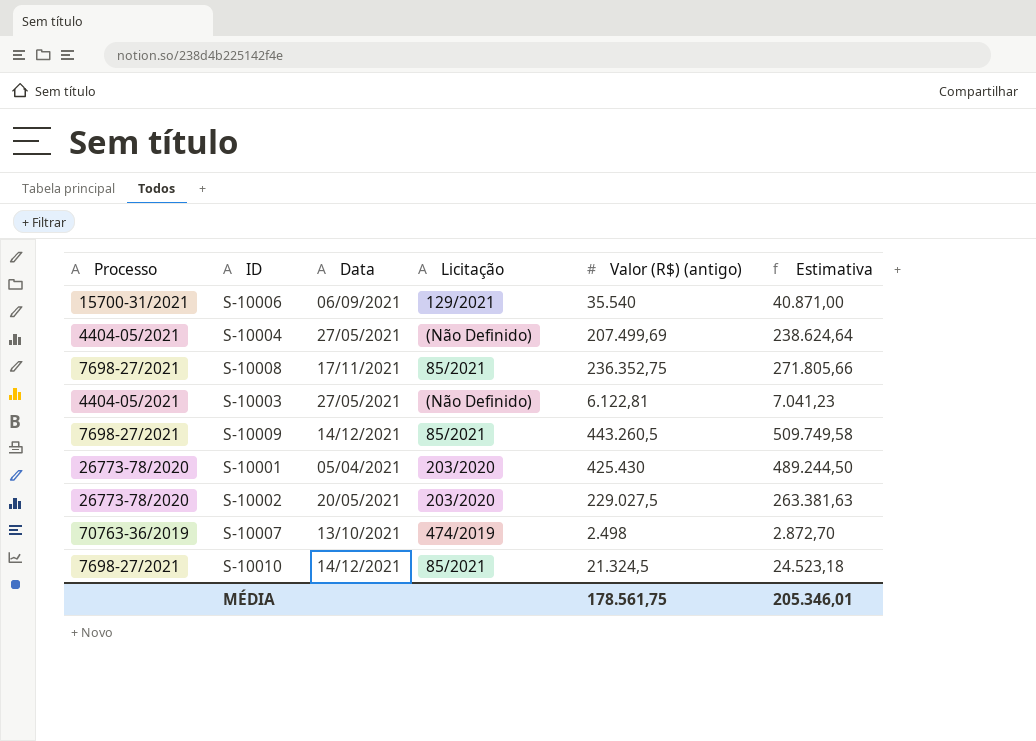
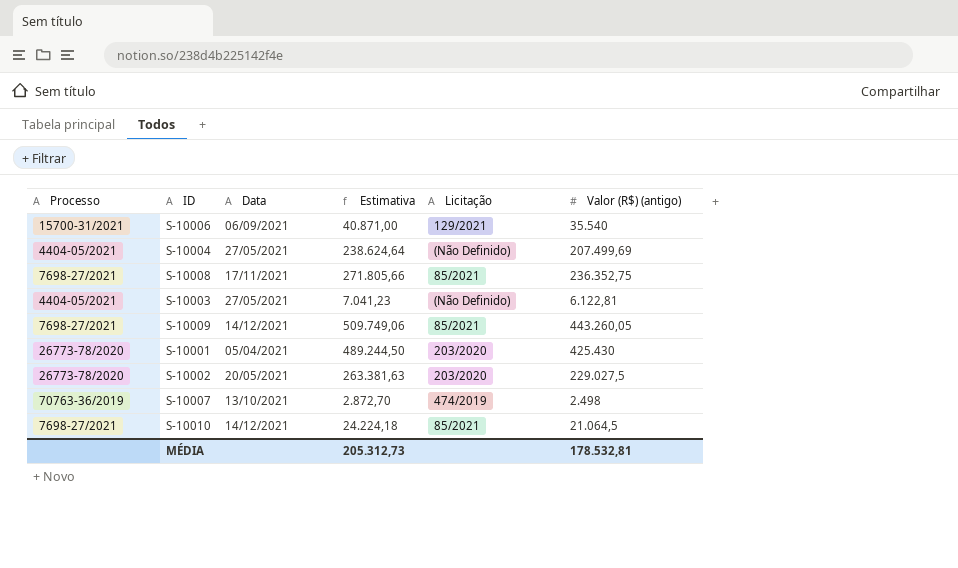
column Estimativa | position: 6 -> 4
S-10009 | Estimativa: 509.749,58 -> 509.749,06
S-10009 | Valor (R$) (antigo): 443.260,5 -> 443.260,05
S-10010 | Estimativa: 24.523,18 -> 24.224,18
S-10010 | Valor (R$) (antigo): 21.324,5 -> 21.064,5
MÉDIA | Estimativa: 205.346,01 -> 205.312,73
MÉDIA | Valor (R$) (antigo): 178.561,75 -> 178.532,81

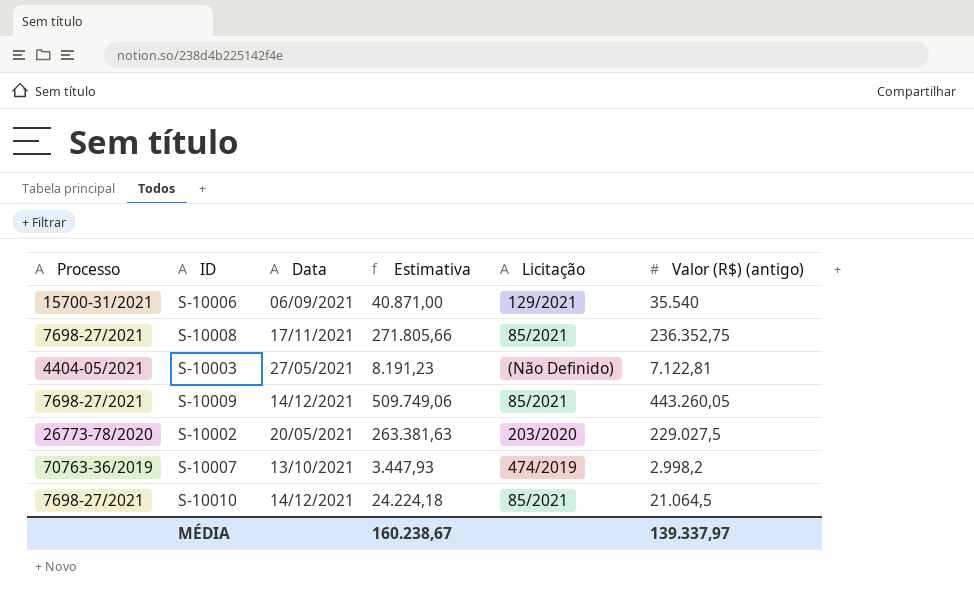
row S-10004: 4404-05/2021 | 27/05/2021 | 238.624,64 | (Não Definido) | 207.499,69 -> none
row S-10001: 26773-78/2020 | 05/04/2021 | 489.244,50 | 203/2020 | 425.430 -> none
S-10003 | Estimativa: 7.041,23 -> 8.191,23
S-10003 | Valor (R$) (antigo): 6.122,81 -> 7.122,81
S-10007 | Estimativa: 2.872,70 -> 3.447,93
S-10007 | Valor (R$) (antigo): 2.498 -> 2.998,2
MÉDIA | Estimativa: 205.312,73 -> 160.238,67
MÉDIA | Valor (R$) (antigo): 178.532,81 -> 139.337,97

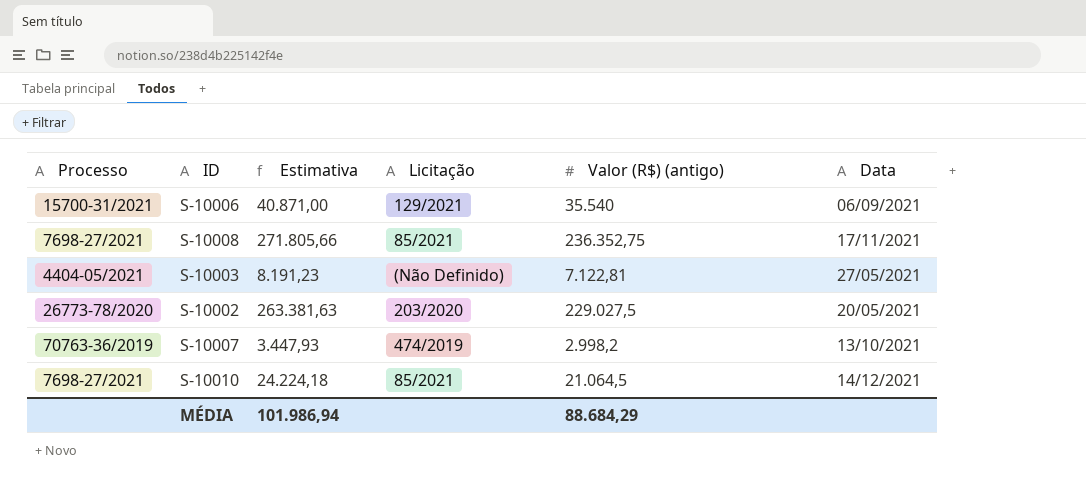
column Data | position: 3 -> 6
row S-10009: 7698-27/2021 | 14/12/2021 | 509.749,06 | 85/2021 | 443.260,05 -> none
MÉDIA | Estimativa: 160.238,67 -> 101.986,94
MÉDIA | Valor (R$) (antigo): 139.337,97 -> 88.684,29

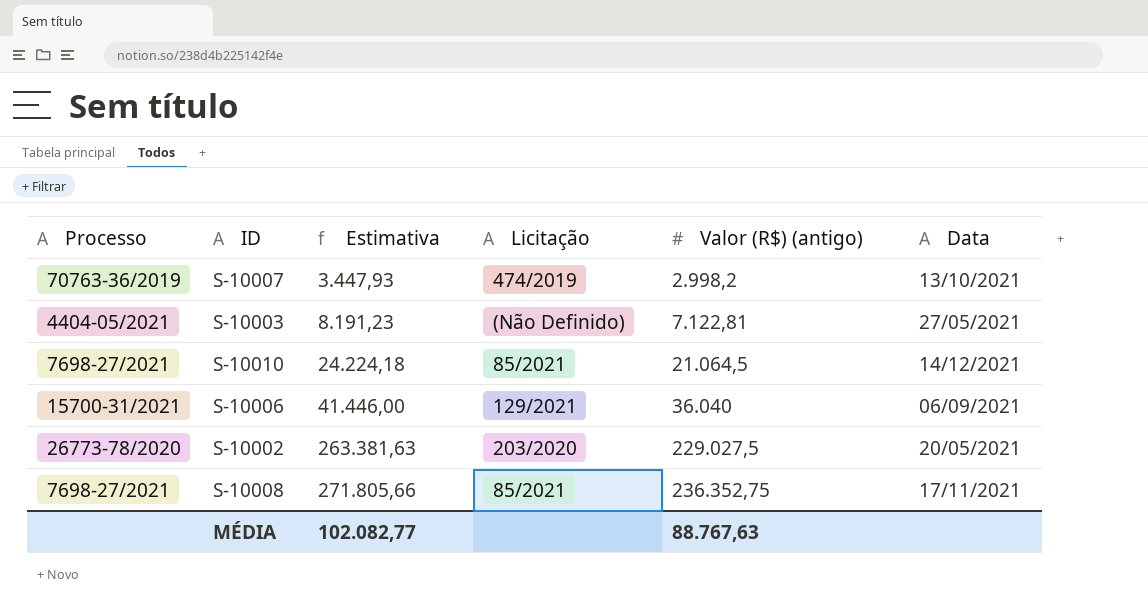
row order: none -> Estimativa ascending
S-10006 | Estimativa: 40.871,00 -> 41.446,00
S-10006 | Valor (R$) (antigo): 35.540 -> 36.040
MÉDIA | Estimativa: 101.986,94 -> 102.082,77
MÉDIA | Valor (R$) (antigo): 88.684,29 -> 88.767,63

